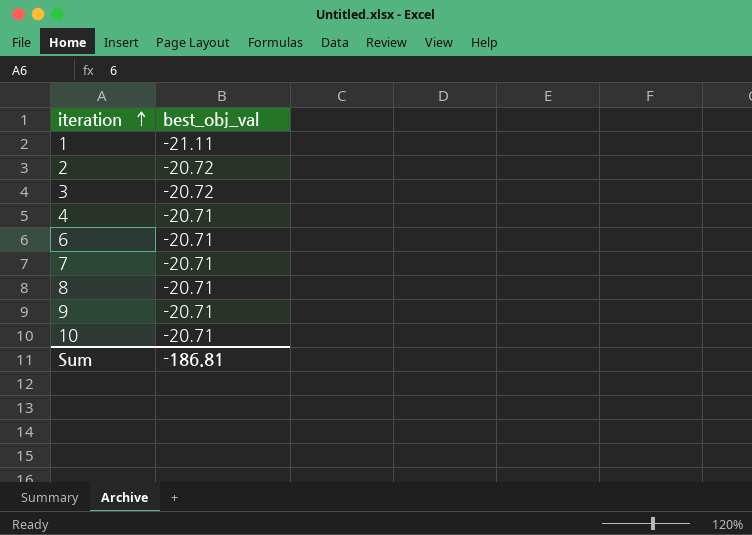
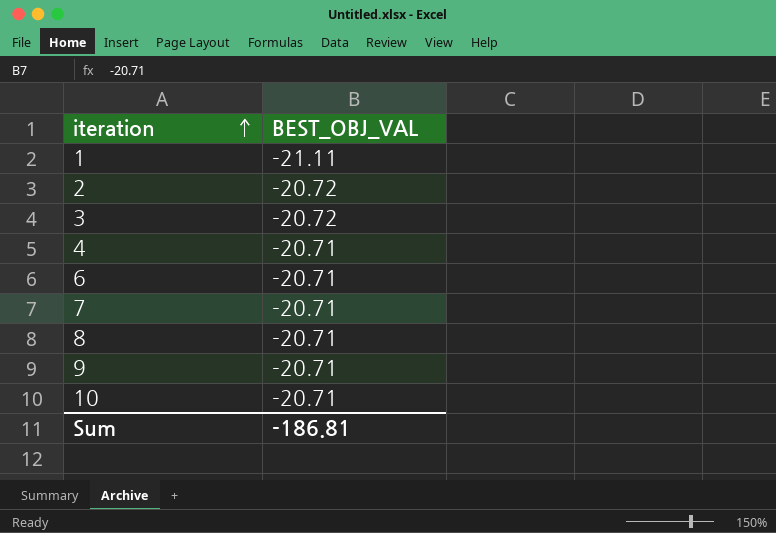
column name: best_obj_val -> BEST_OBJ_VAL

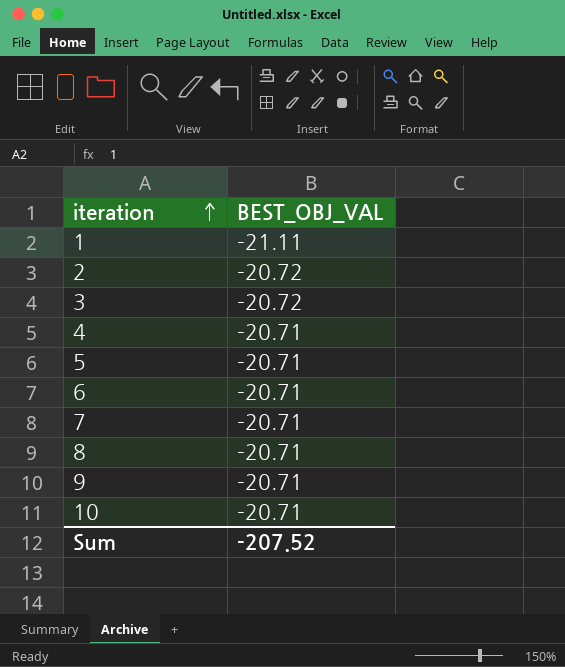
row 5: none -> -20.71
Sum | BEST_OBJ_VAL: -186.81 -> -207.52

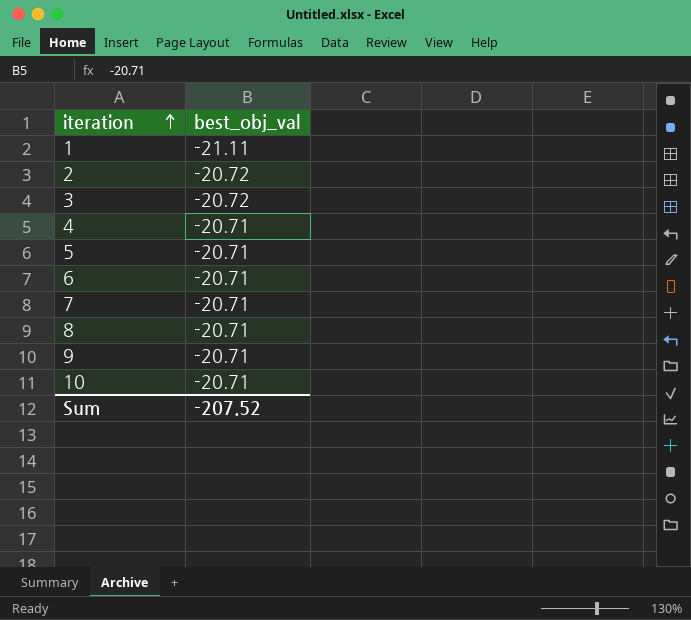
column name: BEST_OBJ_VAL -> best_obj_val

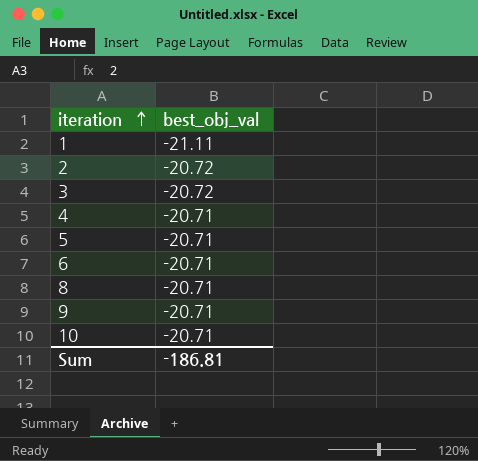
row 7: -20.71 -> none
Sum | best_obj_val: -207.52 -> -186.81

